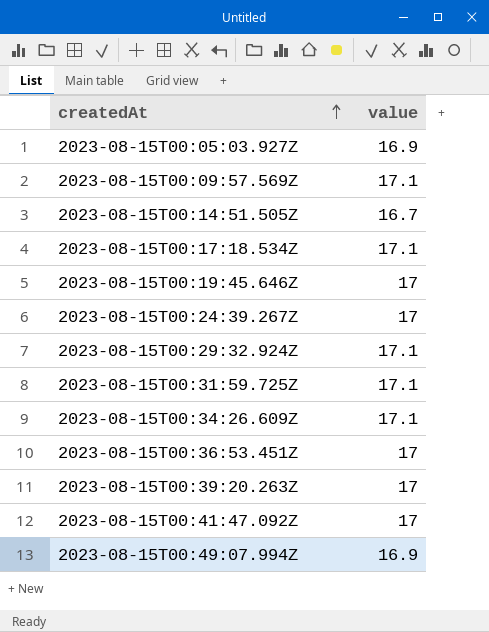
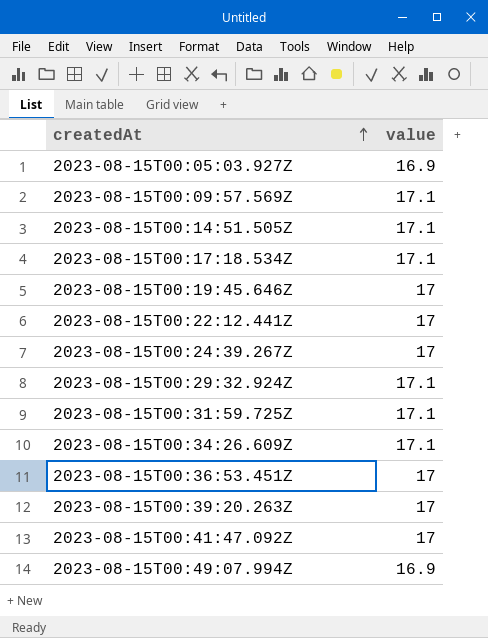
2023-08-15T00:14:51.505Z | value: 16.7 -> 17.1
row 2023-08-15T00:22:12.441Z: none -> 17

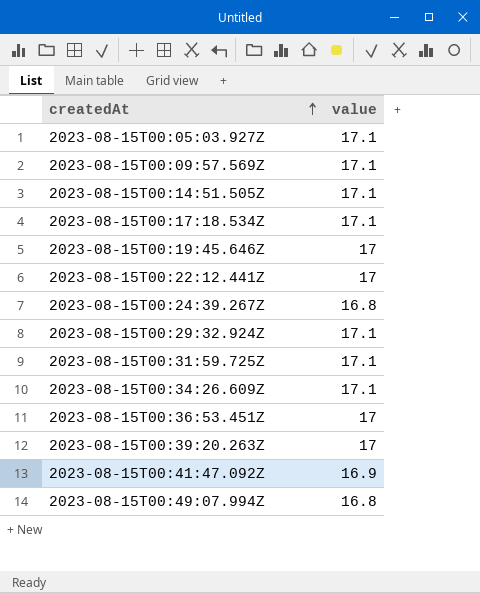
2023-08-15T00:05:03.927Z | value: 16.9 -> 17.1
2023-08-15T00:24:39.267Z | value: 17 -> 16.8
2023-08-15T00:41:47.092Z | value: 17 -> 16.9
2023-08-15T00:49:07.994Z | value: 16.9 -> 16.8

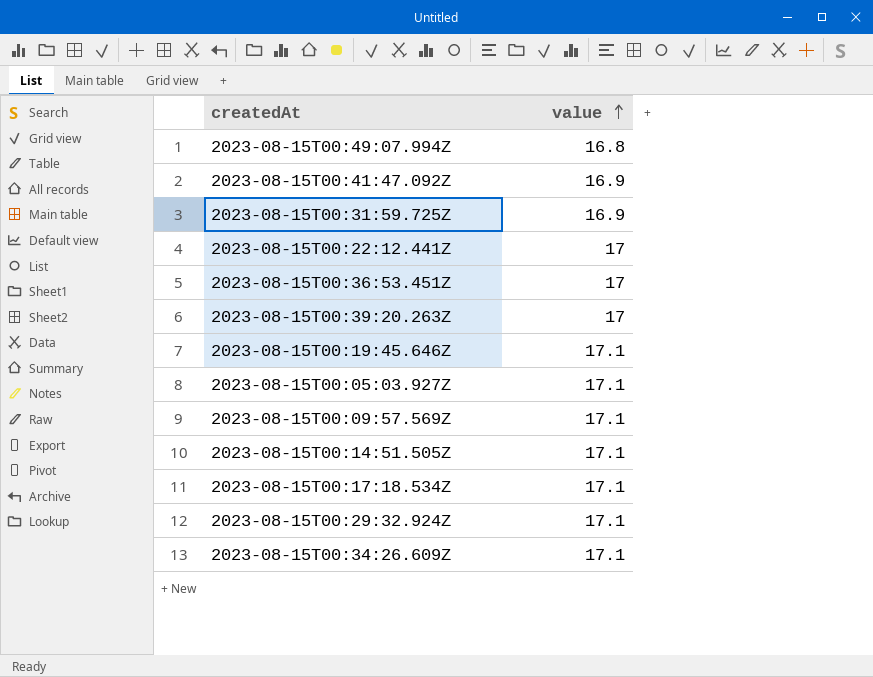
row order: createdAt ascending -> value ascending
row 2023-08-15T00:24:39.267Z: 16.8 -> none
2023-08-15T00:31:59.725Z | value: 17.1 -> 16.9
2023-08-15T00:19:45.646Z | value: 17 -> 17.1

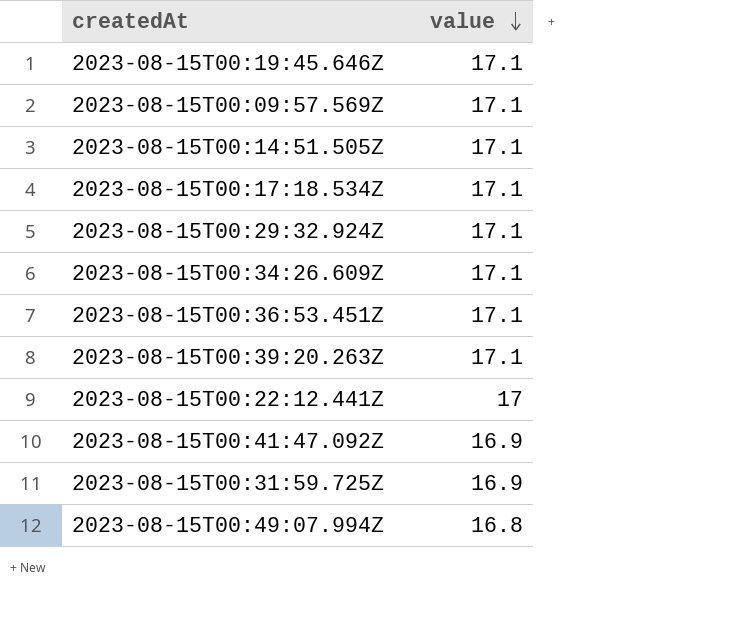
row order: value ascending -> value descending
row 2023-08-15T00:05:03.927Z: 17.1 -> none
2023-08-15T00:36:53.451Z | value: 17 -> 17.1
2023-08-15T00:39:20.263Z | value: 17 -> 17.1

